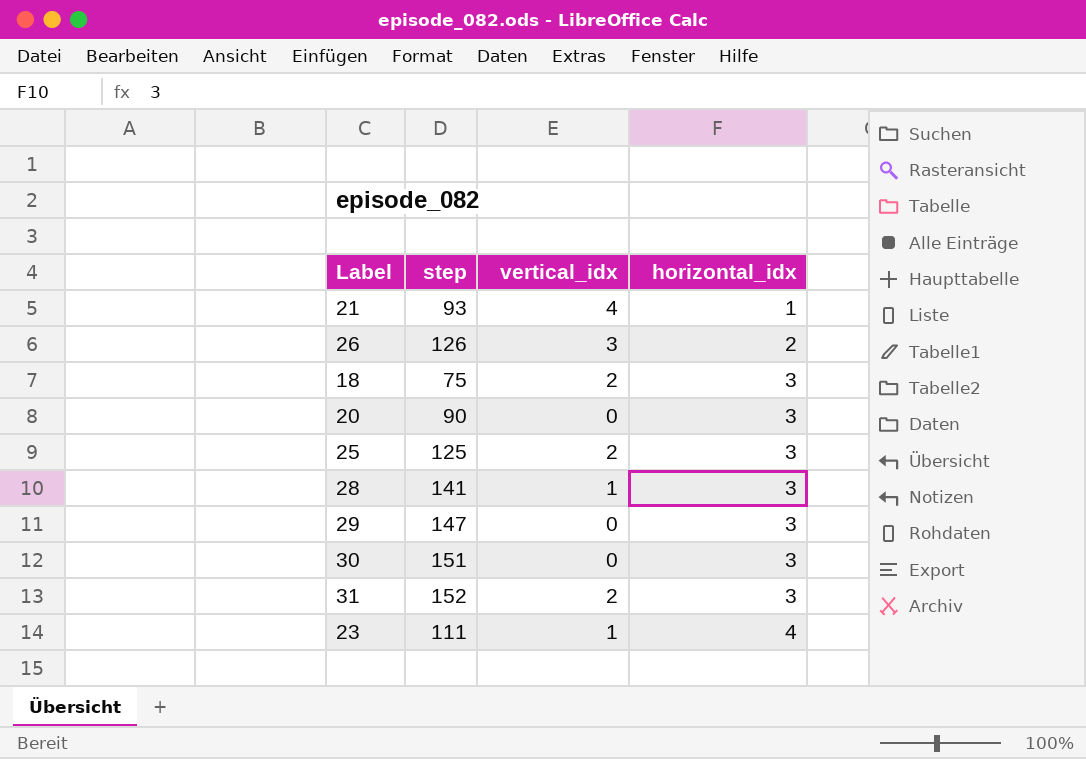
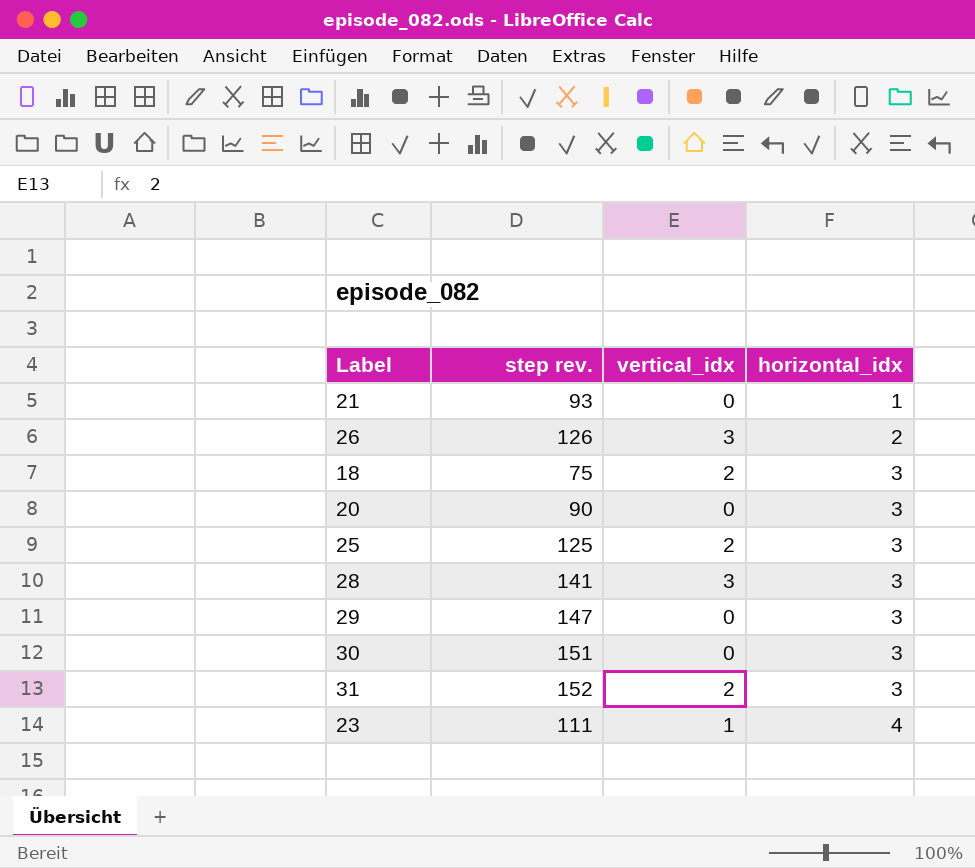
column name: step -> step rev.
21 | vertical_idx: 4 -> 0
28 | vertical_idx: 1 -> 3

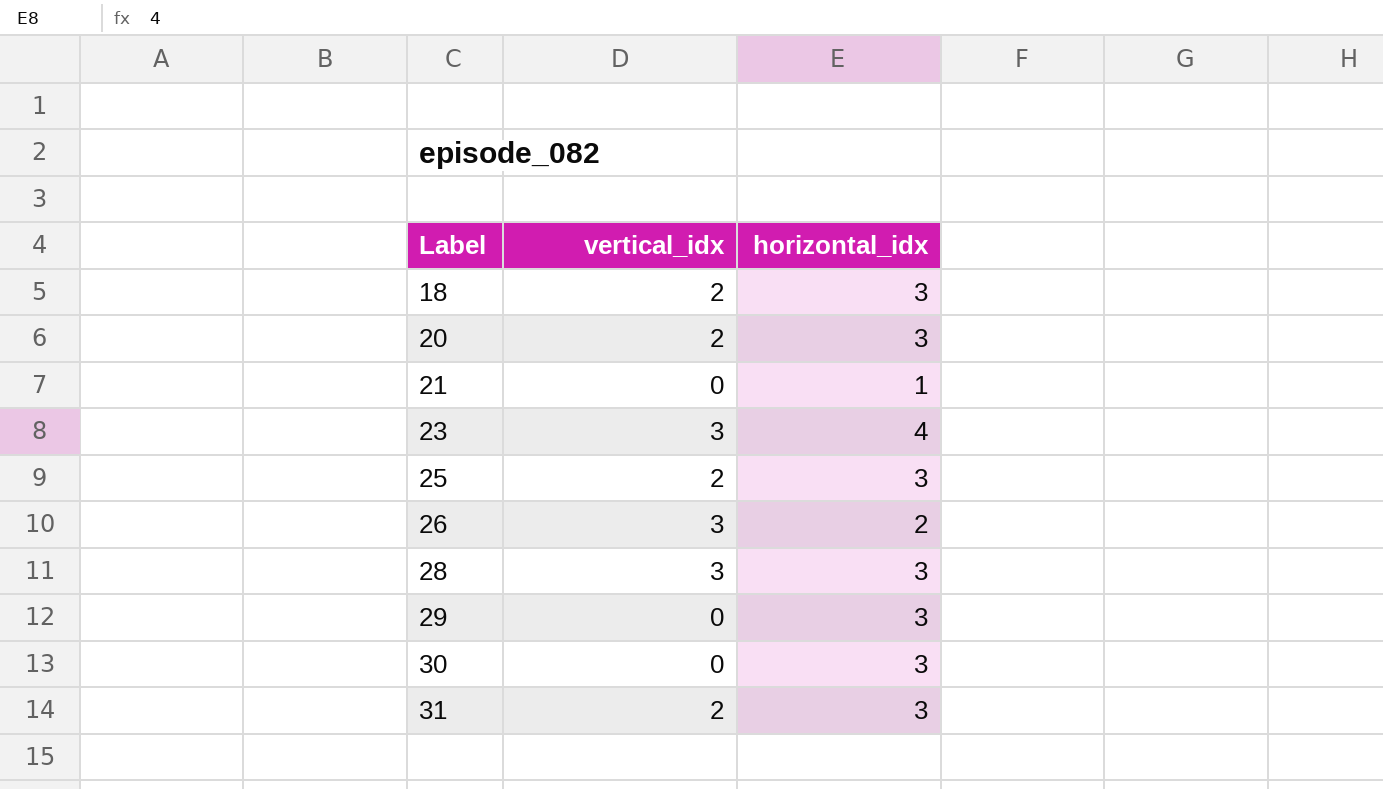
row order: horizontal_idx ascending -> Label ascending
column step rev. | position: 2 -> none
20 | vertical_idx: 0 -> 2
23 | vertical_idx: 1 -> 3

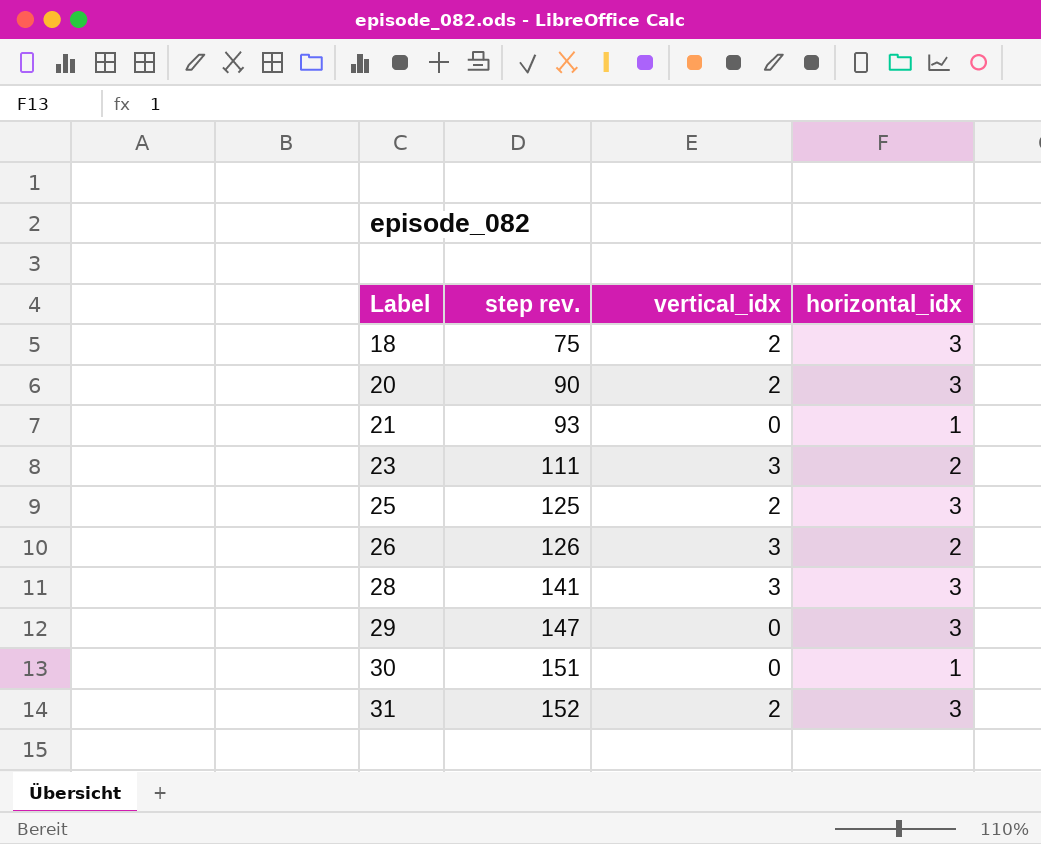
column step rev. | position: none -> 2
23 | horizontal_idx: 4 -> 2
30 | horizontal_idx: 3 -> 1

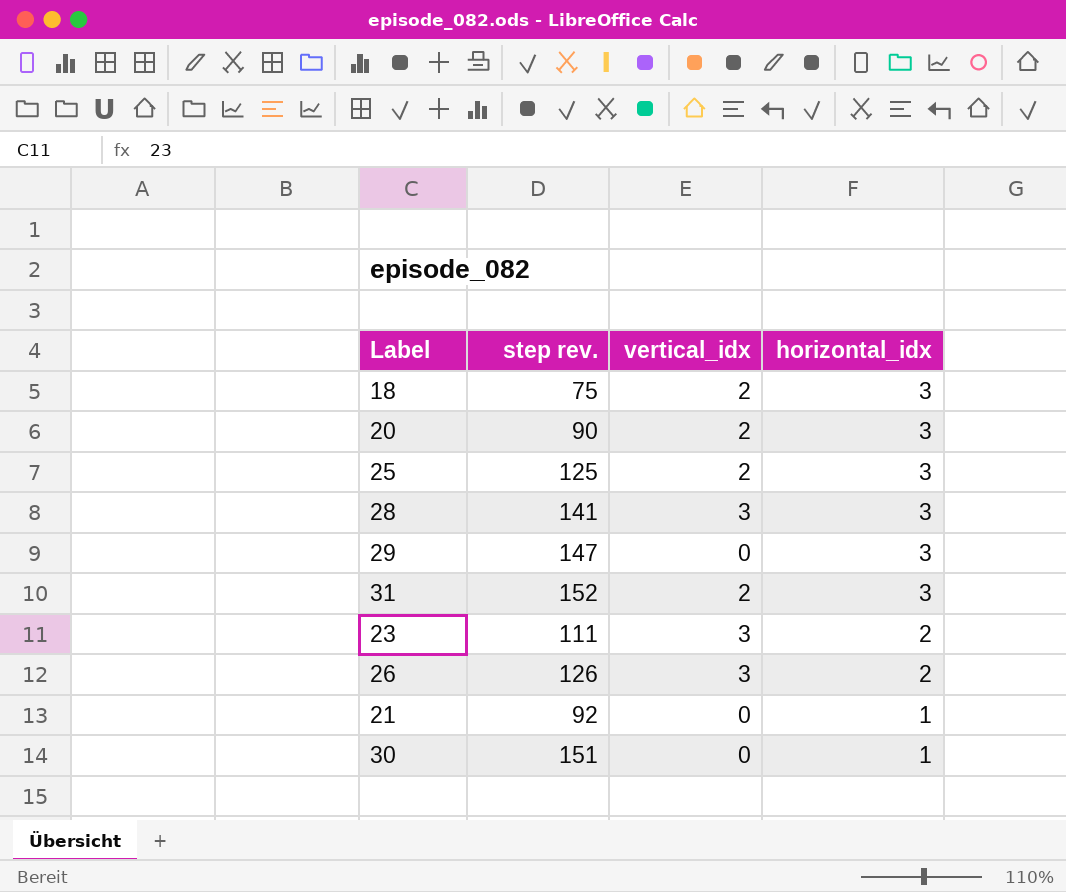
row order: Label ascending -> horizontal_idx descending
21 | step rev.: 93 -> 92

